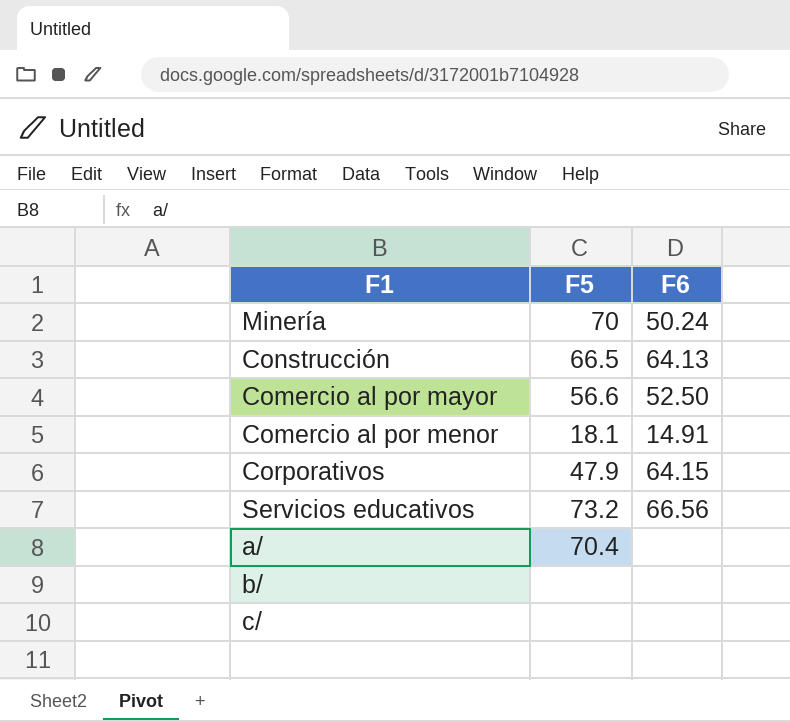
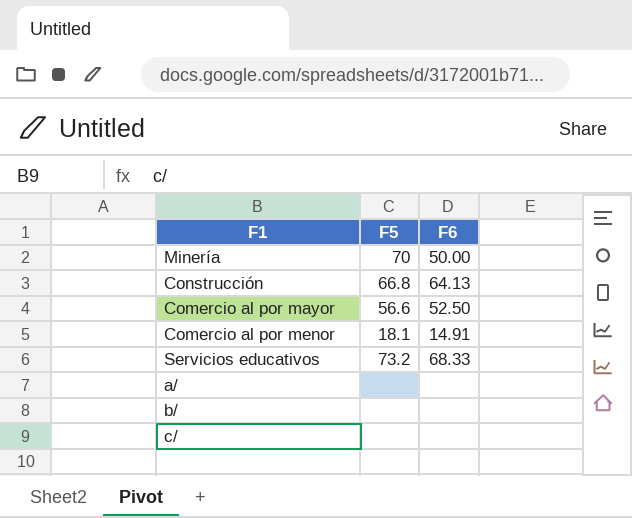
row Corporativos: 47.9 | 64.15 -> none
Minería | F6: 50.24 -> 50.00
Construcción | F5: 66.5 -> 66.8
Servicios educativos | F6: 66.56 -> 68.33
a/ | F5: 70.4 -> none

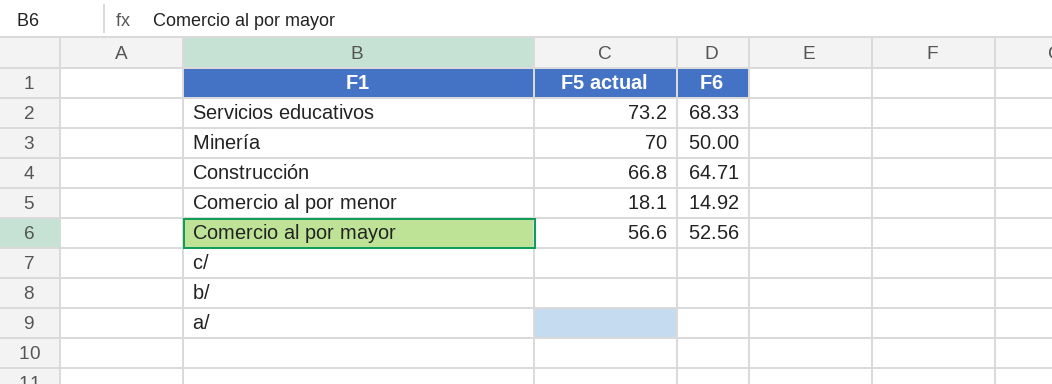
row order: none -> F1 descending
column name: F5 -> F5 actual
Construcción | F6: 64.13 -> 64.71
Comercio al por menor | F6: 14.91 -> 14.92
Comercio al por mayor | F6: 52.50 -> 52.56

